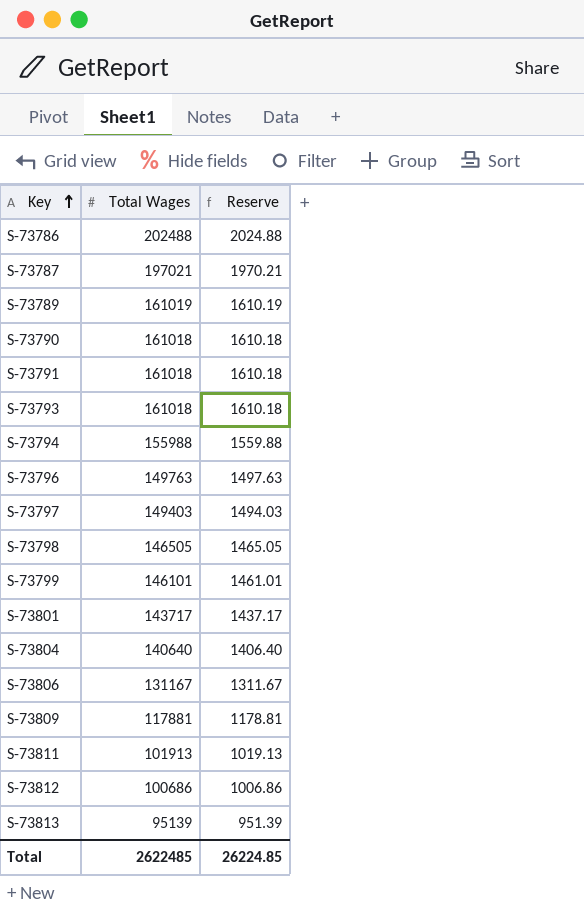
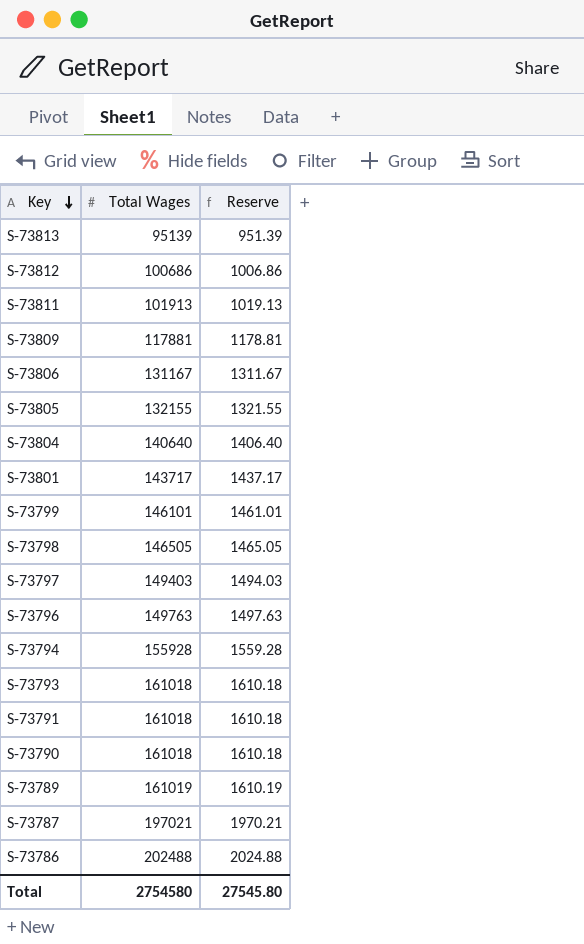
row order: Key ascending -> Key descending
row S-73805: none -> 132155 | 1321.55
S-73794 | Total Wages: 155988 -> 155928
S-73794 | Reserve: 1559.88 -> 1559.28
Total | Total Wages: 2622485 -> 2754580
Total | Reserve: 26224.85 -> 27545.80

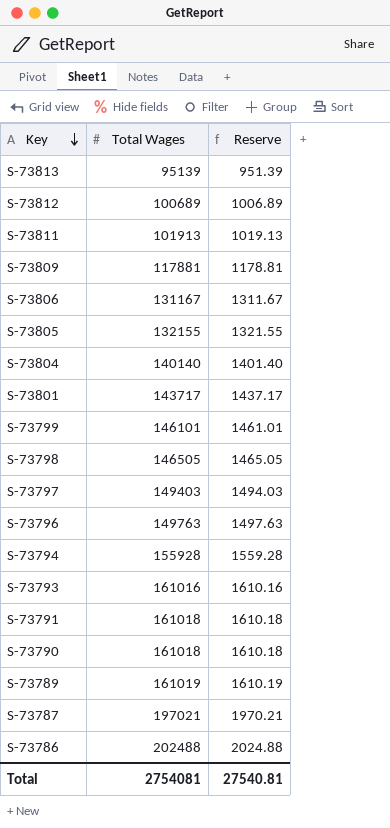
S-73812 | Total Wages: 100686 -> 100689
S-73812 | Reserve: 1006.86 -> 1006.89
S-73804 | Total Wages: 140640 -> 140140
S-73804 | Reserve: 1406.40 -> 1401.40
S-73793 | Total Wages: 161018 -> 161016
S-73793 | Reserve: 1610.18 -> 1610.16
Total | Total Wages: 2754580 -> 2754081
Total | Reserve: 27545.80 -> 27540.81

